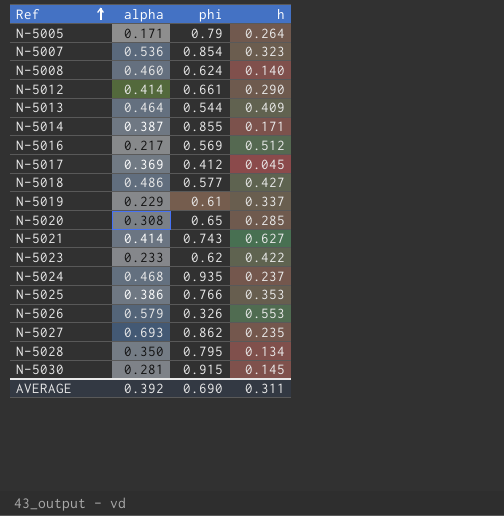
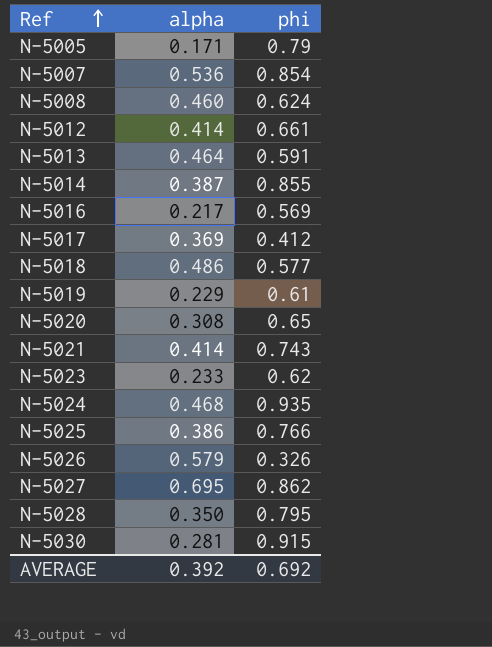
column h | position: 4 -> none
N-5013 | phi: 0.544 -> 0.591
N-5027 | alpha: 0.693 -> 0.695
AVERAGE | phi: 0.690 -> 0.692

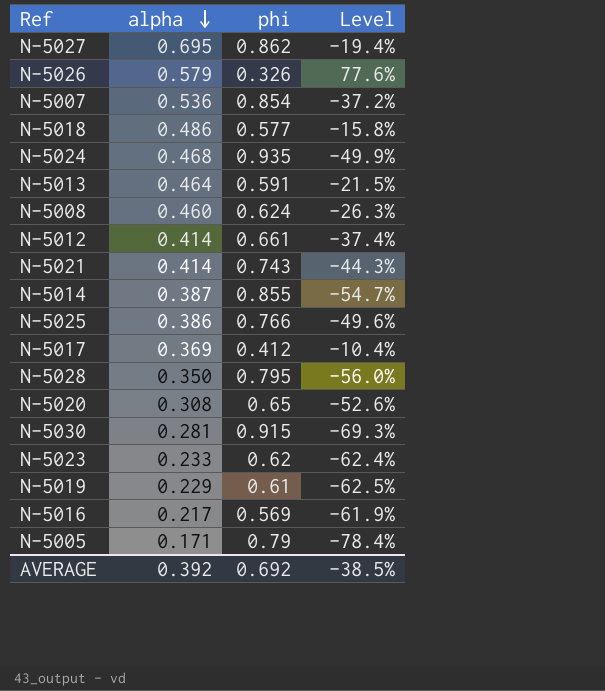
row order: Ref ascending -> alpha descending
column Level | formula: none -> ([alpha] - [phi]) / [phi]

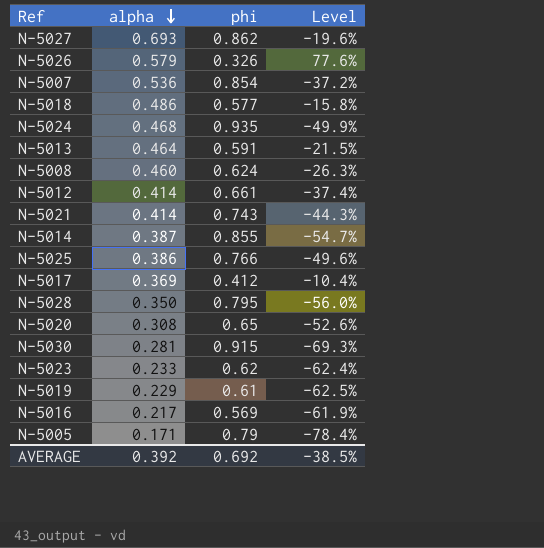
N-5027 | alpha: 0.695 -> 0.693
N-5027 | Level: -19.4% -> -19.6%

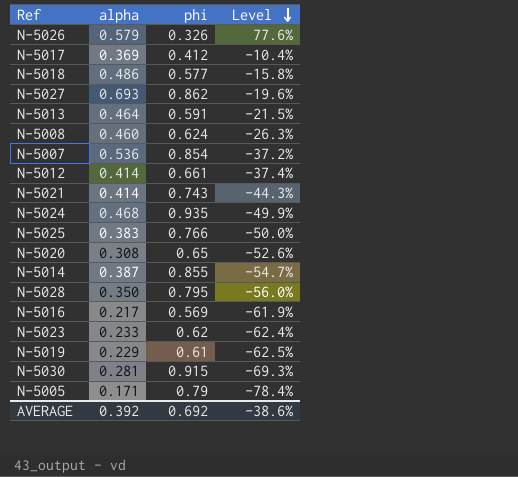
row order: alpha descending -> Level descending
N-5025 | alpha: 0.386 -> 0.383
N-5025 | Level: -49.6% -> -50.0%
AVERAGE | Level: -38.5% -> -38.6%

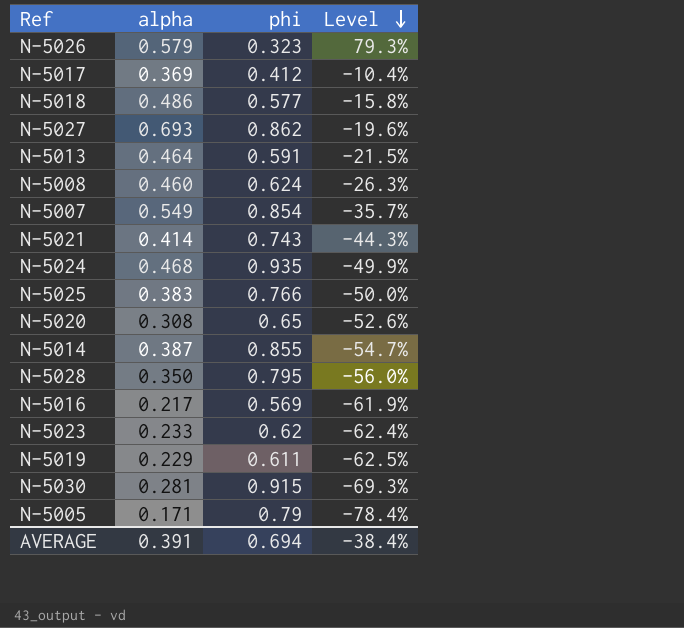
row N-5012: 0.414 | 0.661 | -37.4% -> none
N-5026 | phi: 0.326 -> 0.323
N-5026 | Level: 77.6% -> 79.3%
N-5007 | alpha: 0.536 -> 0.549
N-5007 | Level: -37.2% -> -35.7%
N-5019 | phi: 0.61 -> 0.611
AVERAGE | alpha: 0.392 -> 0.391
AVERAGE | phi: 0.692 -> 0.694
AVERAGE | Level: -38.6% -> -38.4%

